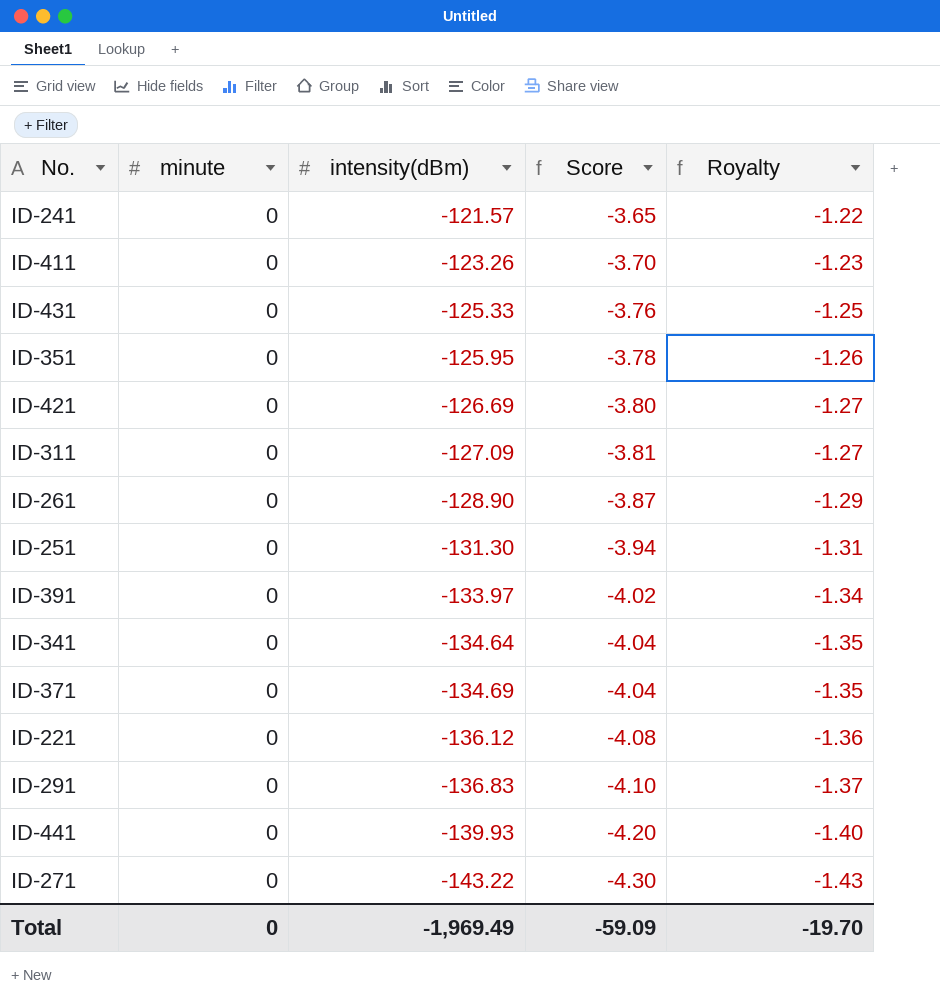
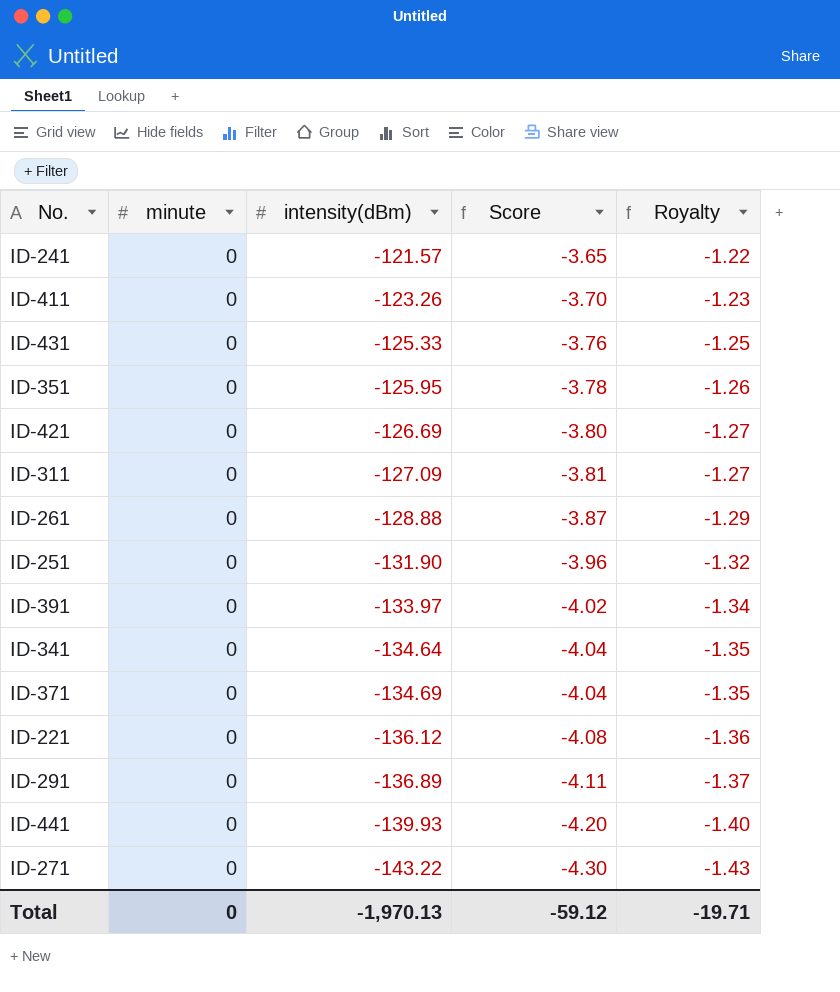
ID-261 | intensity(dBm): -128.90 -> -128.88
ID-251 | intensity(dBm): -131.30 -> -131.90
ID-251 | Score: -3.94 -> -3.96
ID-251 | Royalty: -1.31 -> -1.32
ID-291 | intensity(dBm): -136.83 -> -136.89
ID-291 | Score: -4.10 -> -4.11
Total | intensity(dBm): -1,969.49 -> -1,970.13
Total | Score: -59.09 -> -59.12
Total | Royalty: -19.70 -> -19.71

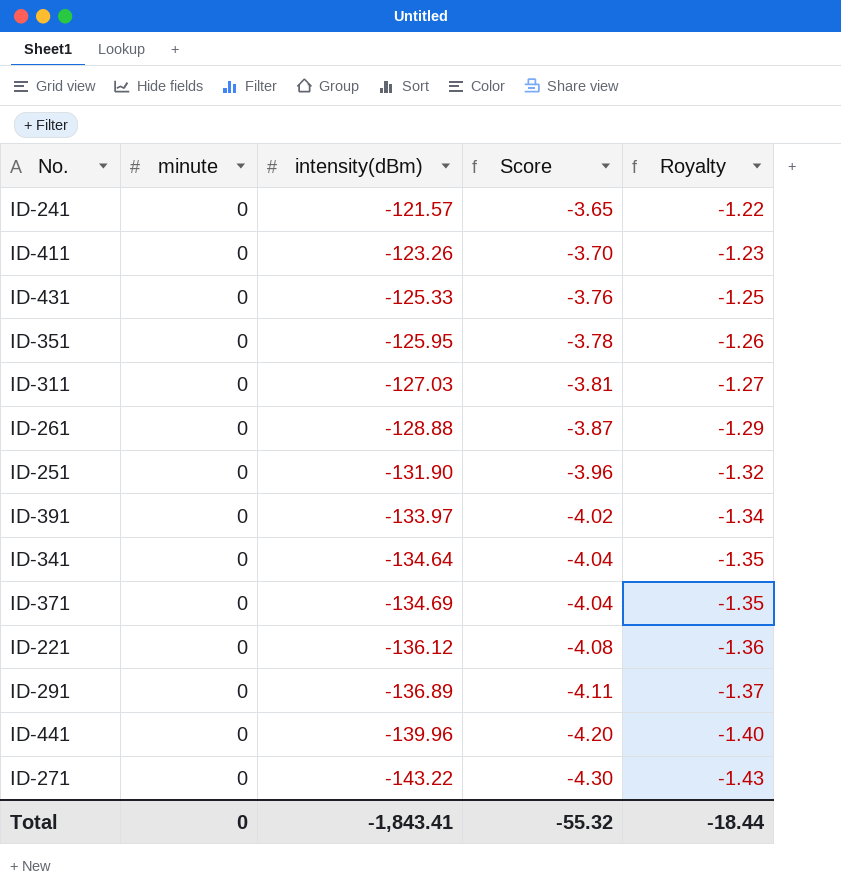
row ID-421: 0 | -126.69 | -3.80 | -1.27 -> none
ID-311 | intensity(dBm): -127.09 -> -127.03
ID-441 | intensity(dBm): -139.93 -> -139.96
Total | intensity(dBm): -1,970.13 -> -1,843.41
Total | Score: -59.12 -> -55.32
Total | Royalty: -19.71 -> -18.44

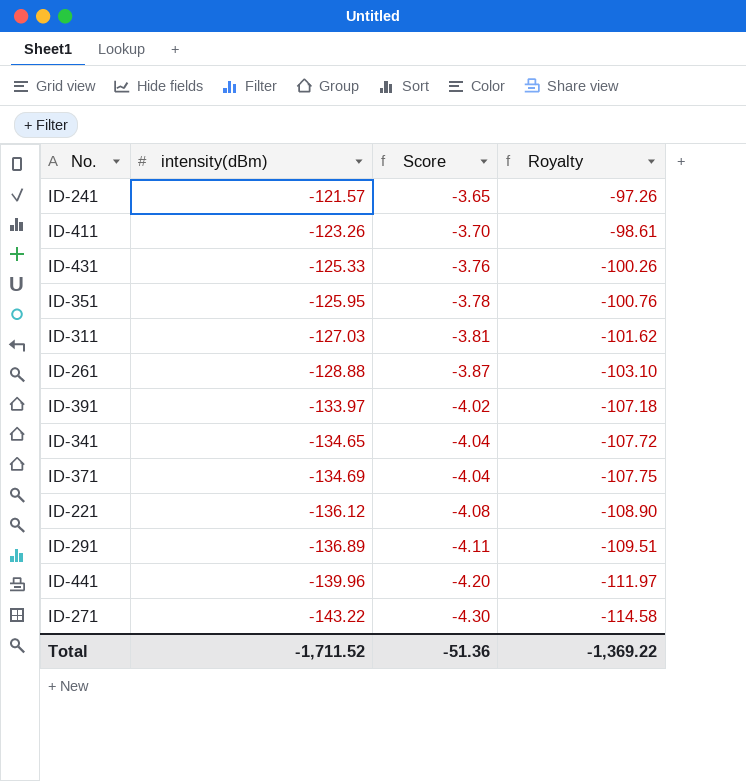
column minute | position: 2 -> none
column Royalty | formula: [intensity(dBm)] * 0.01 -> [intensity(dBm)] * 0.8
row ID-251: 0 | -131.90 | -3.96 | -1.32 -> none
ID-341 | intensity(dBm): -134.64 -> -134.65
Total | intensity(dBm): -1,843.41 -> -1,711.52
Total | Score: -55.32 -> -51.36
Total | Royalty: -18.44 -> -1,369.22

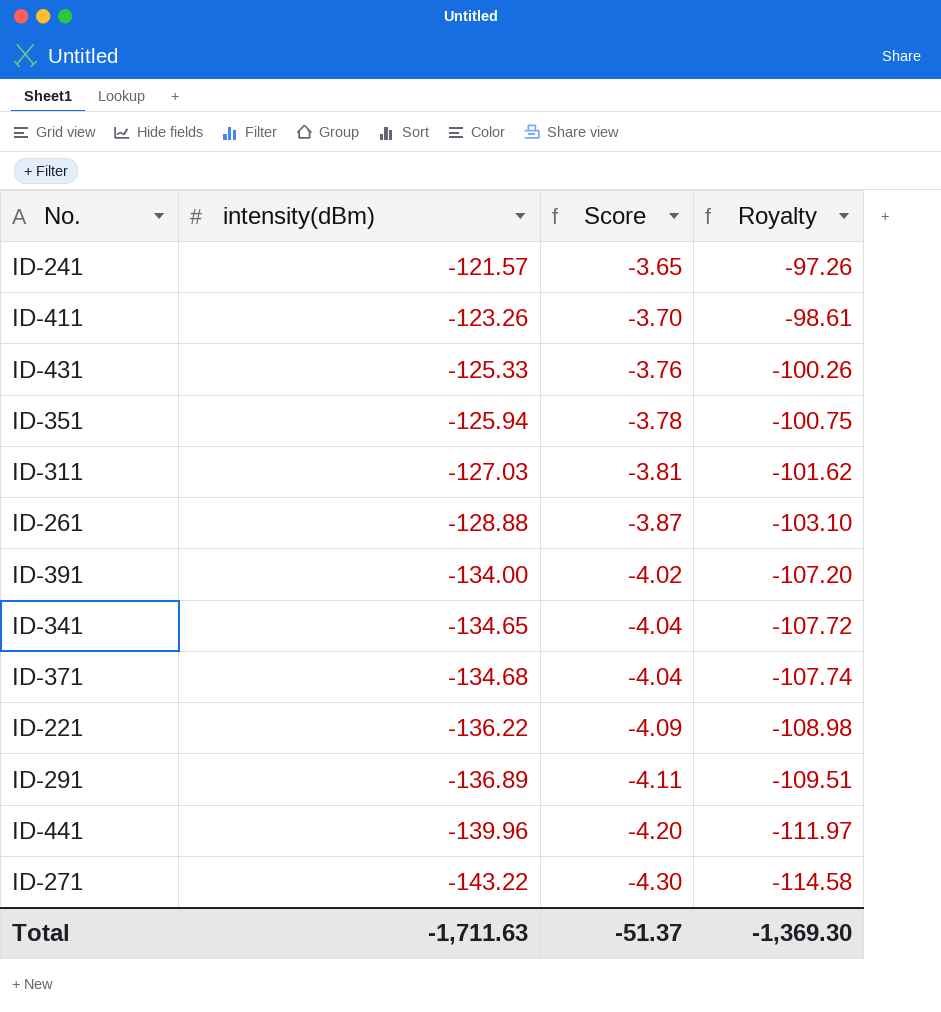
ID-351 | intensity(dBm): -125.95 -> -125.94
ID-351 | Royalty: -100.76 -> -100.75
ID-391 | intensity(dBm): -133.97 -> -134.00
ID-391 | Royalty: -107.18 -> -107.20
ID-371 | intensity(dBm): -134.69 -> -134.68
ID-371 | Royalty: -107.75 -> -107.74
ID-221 | intensity(dBm): -136.12 -> -136.22
ID-221 | Score: -4.08 -> -4.09
ID-221 | Royalty: -108.90 -> -108.98
Total | intensity(dBm): -1,711.52 -> -1,711.63
Total | Score: -51.36 -> -51.37
Total | Royalty: -1,369.22 -> -1,369.30

